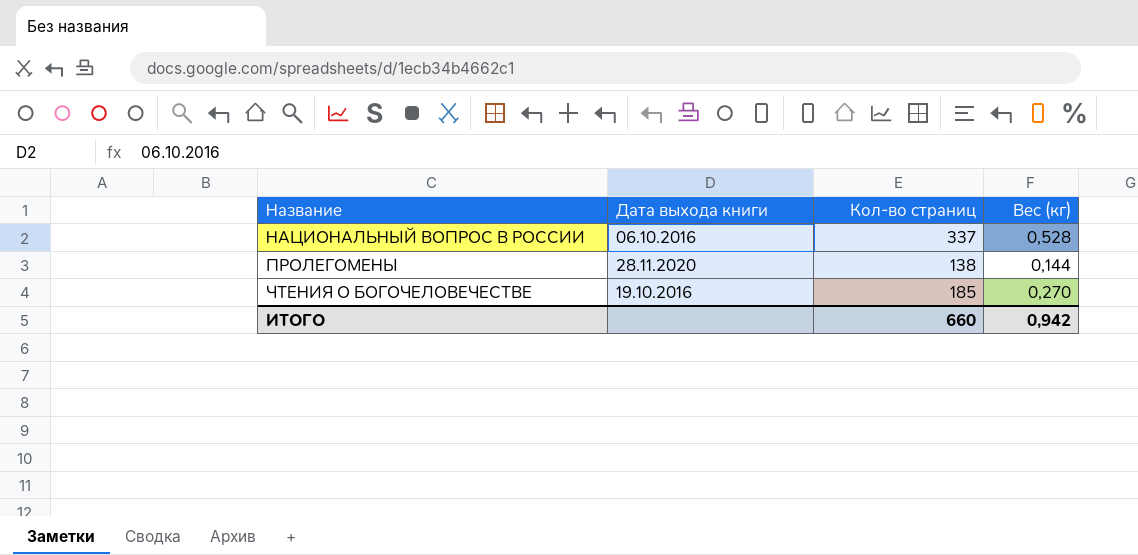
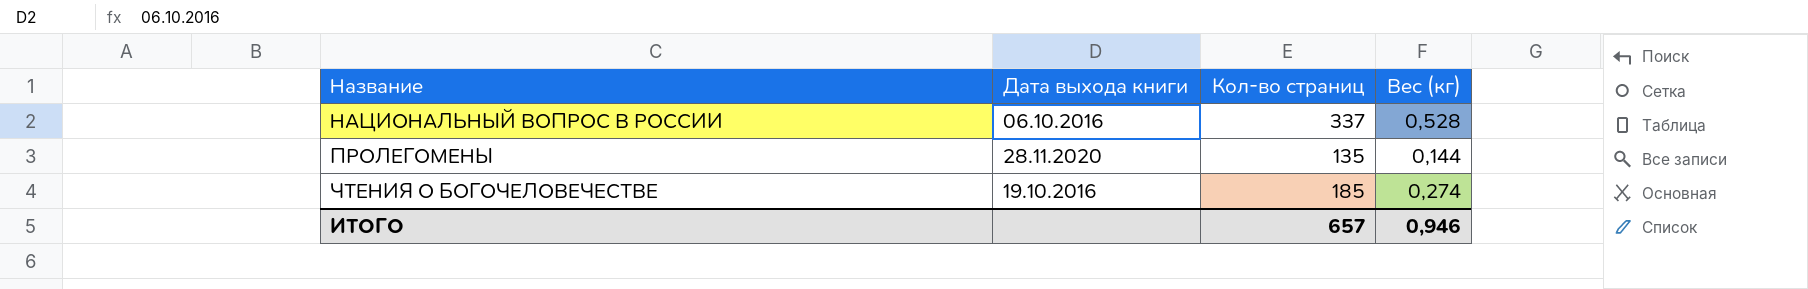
ПРОЛЕГОМЕНЫ | Кол-во страниц: 138 -> 135
ЧТЕНИЯ О БОГОЧЕЛОВЕЧЕСТВЕ | Вес (кг): 0,270 -> 0,274
ИТОГО | Кол-во страниц: 660 -> 657
ИТОГО | Вес (кг): 0,942 -> 0,946

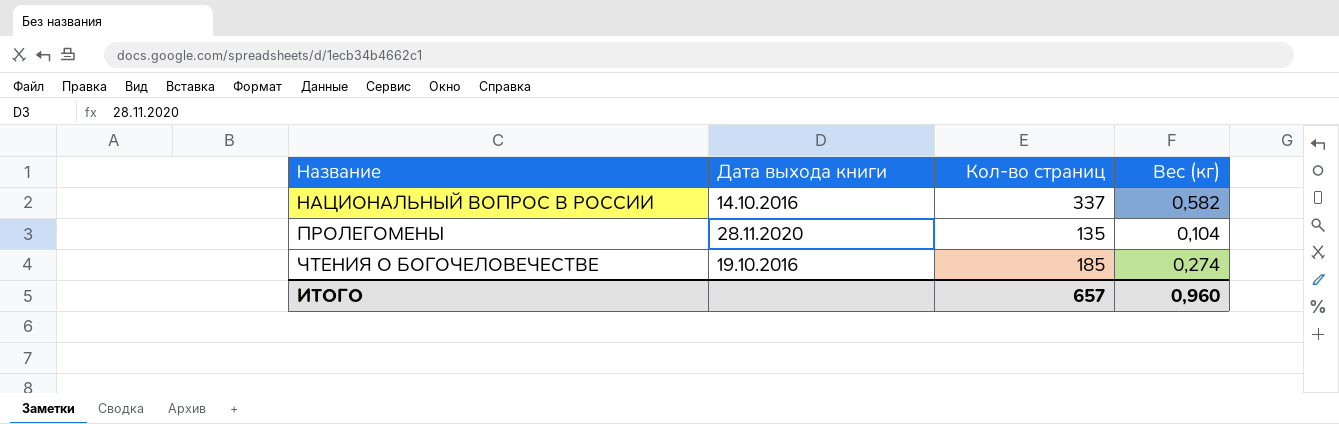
НАЦИОНАЛЬНЫЙ ВОПРОС В РОССИИ | Дата выхода книги: 06.10.2016 -> 14.10.2016
НАЦИОНАЛЬНЫЙ ВОПРОС В РОССИИ | Вес (кг): 0,528 -> 0,582
ПРОЛЕГОМЕНЫ | Вес (кг): 0,144 -> 0,104
ИТОГО | Вес (кг): 0,946 -> 0,960

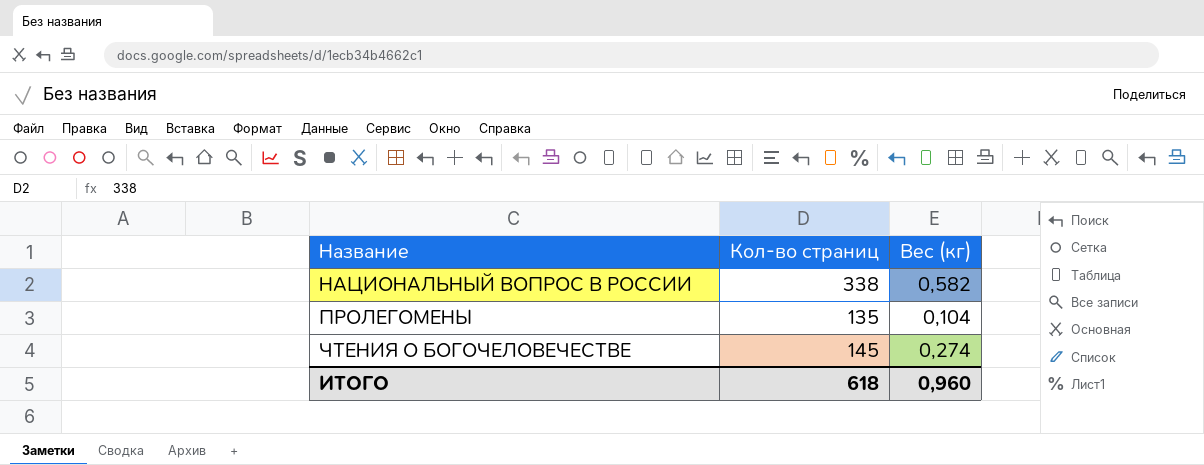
column Дата выхода книги | position: 2 -> none
НАЦИОНАЛЬНЫЙ ВОПРОС В РОССИИ | Кол-во страниц: 337 -> 338
ЧТЕНИЯ О БОГОЧЕЛОВЕЧЕСТВЕ | Кол-во страниц: 185 -> 145
ИТОГО | Кол-во страниц: 657 -> 618

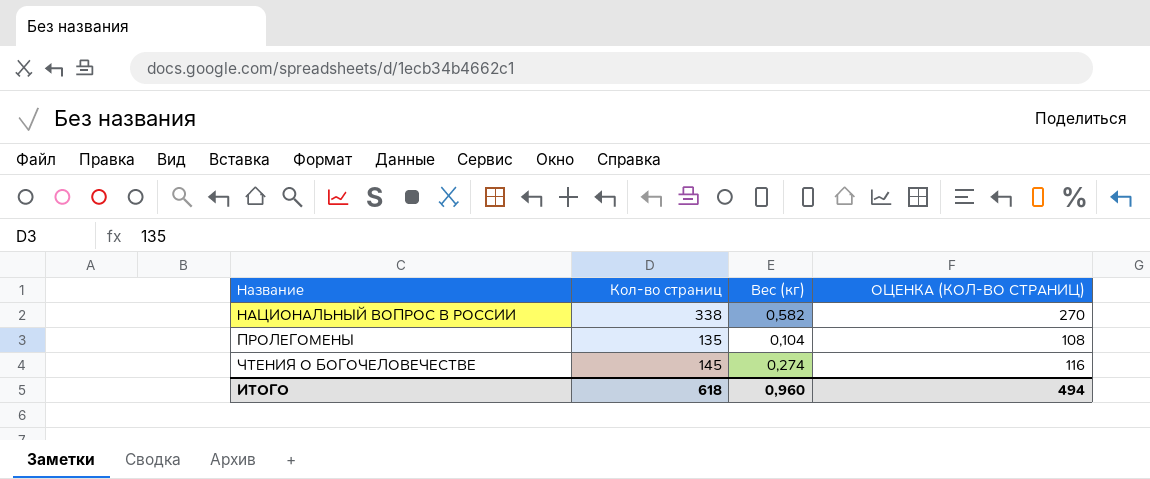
column ОЦЕНКА (КОЛ-ВО СТРАНИЦ) | formula: none -> [Кол-во страниц] * 0,8

